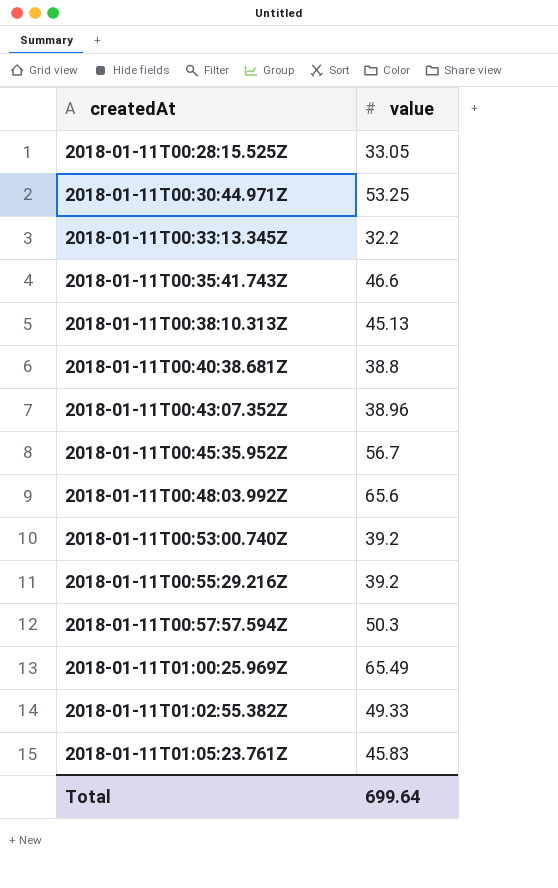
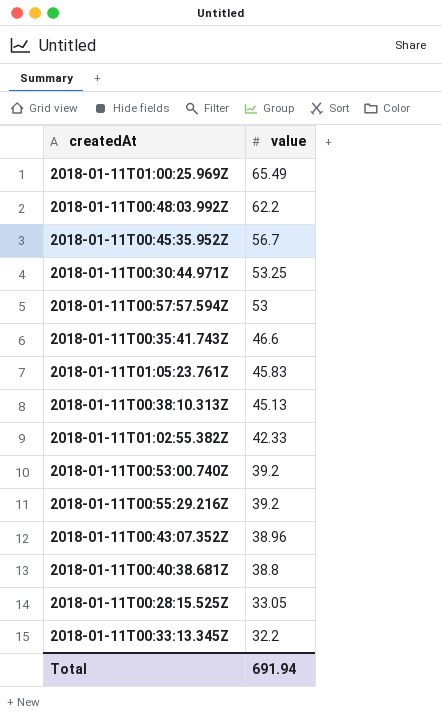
row order: createdAt ascending -> value descending
2018-01-11T00:48:03.992Z | value: 65.6 -> 62.2
2018-01-11T00:57:57.594Z | value: 50.3 -> 53
2018-01-11T01:02:55.382Z | value: 49.33 -> 42.33
Total | value: 699.64 -> 691.94

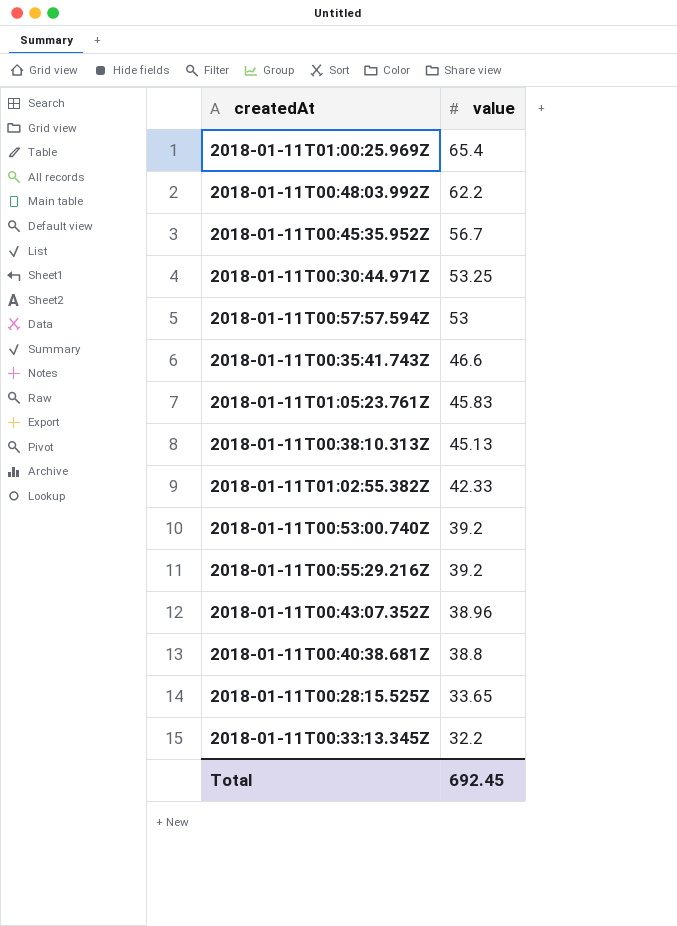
2018-01-11T01:00:25.969Z | value: 65.49 -> 65.4
2018-01-11T00:28:15.525Z | value: 33.05 -> 33.65
Total | value: 691.94 -> 692.45

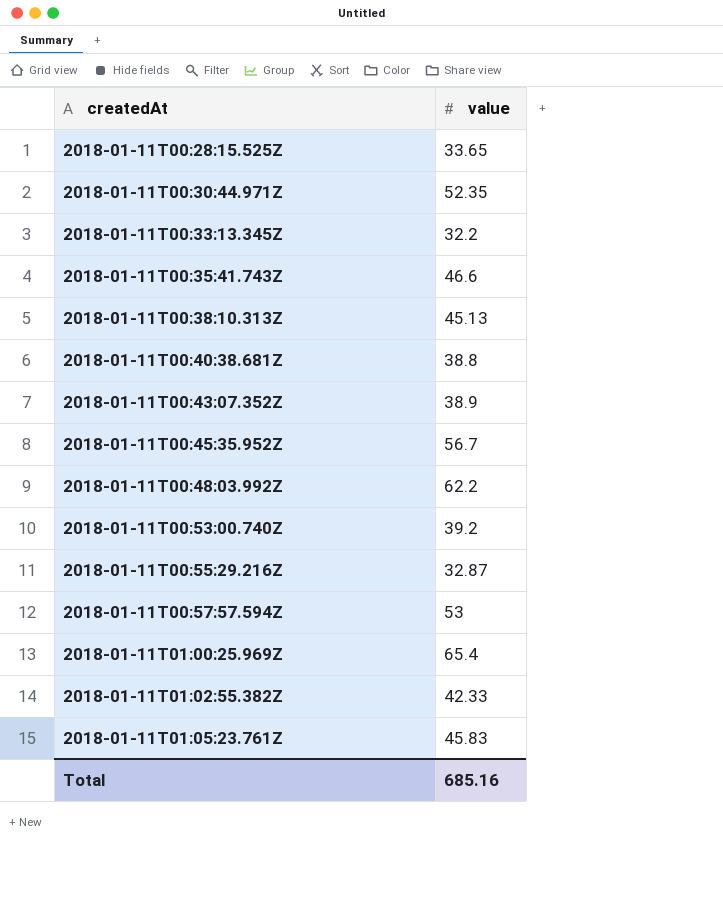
row order: value descending -> createdAt ascending
2018-01-11T00:30:44.971Z | value: 53.25 -> 52.35
2018-01-11T00:43:07.352Z | value: 38.96 -> 38.9
2018-01-11T00:55:29.216Z | value: 39.2 -> 32.87
Total | value: 692.45 -> 685.16

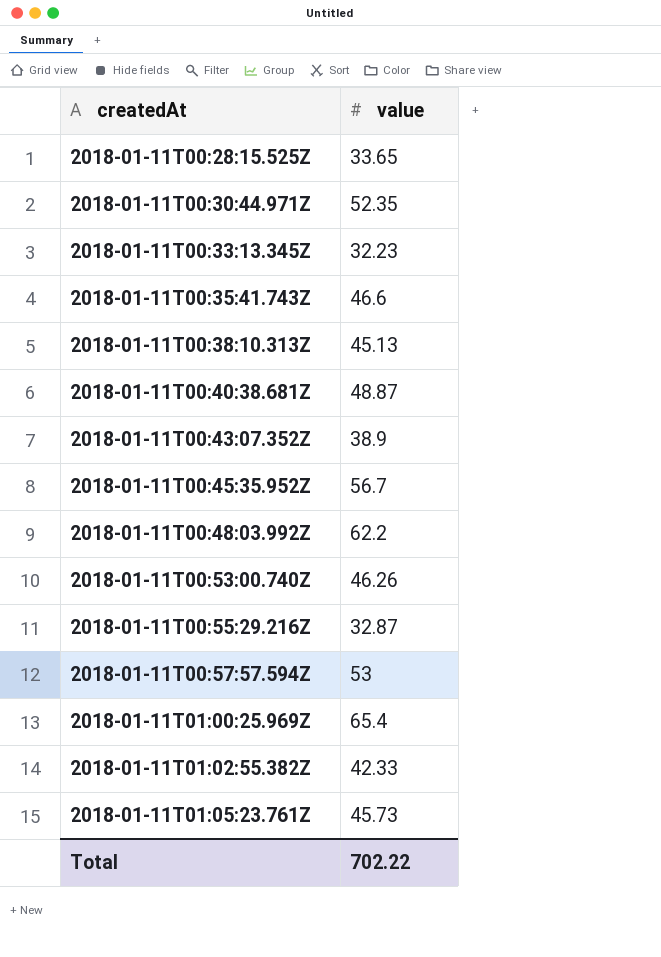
2018-01-11T00:33:13.345Z | value: 32.2 -> 32.23
2018-01-11T00:40:38.681Z | value: 38.8 -> 48.87
2018-01-11T00:53:00.740Z | value: 39.2 -> 46.26
2018-01-11T01:05:23.761Z | value: 45.83 -> 45.73
Total | value: 685.16 -> 702.22

